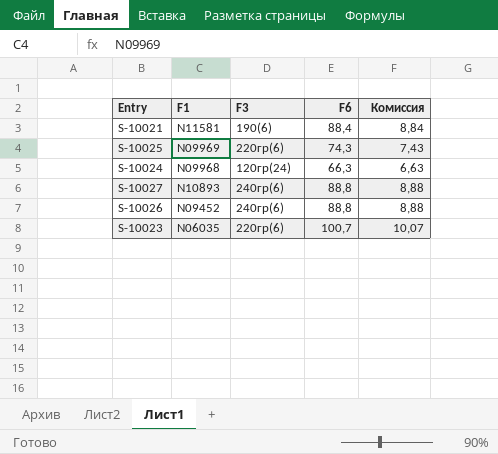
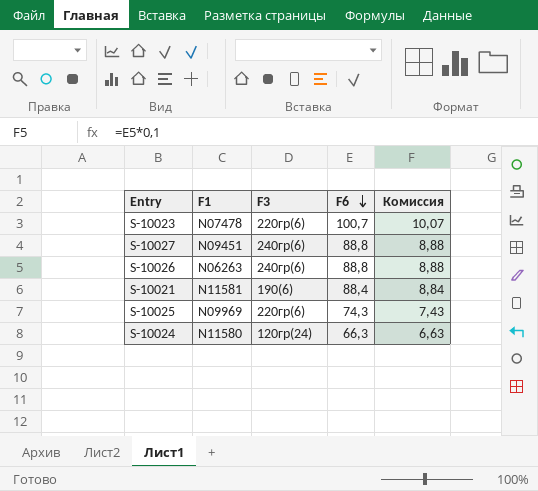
row order: none -> F6 descending
S-10023 | F1: N06035 -> N07478
S-10027 | F1: N10893 -> N09451
S-10026 | F1: N09452 -> N06263
S-10024 | F1: N09968 -> N11580

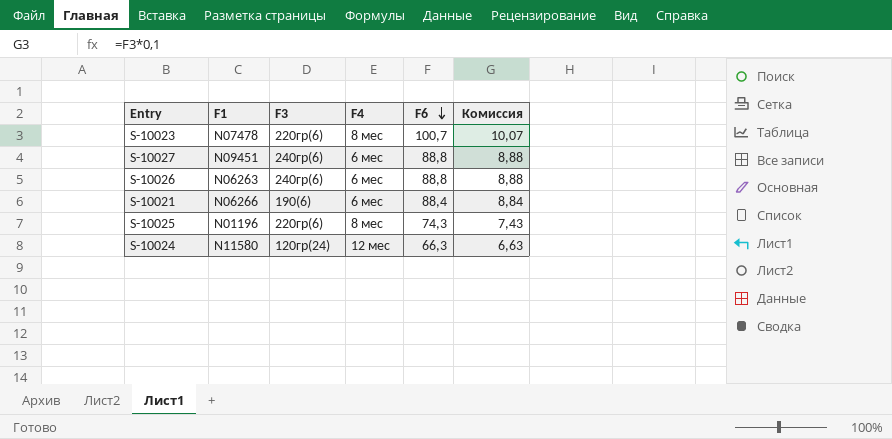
column F4 | position: none -> 4
S-10021 | F1: N11581 -> N06266
S-10025 | F1: N09969 -> N01196

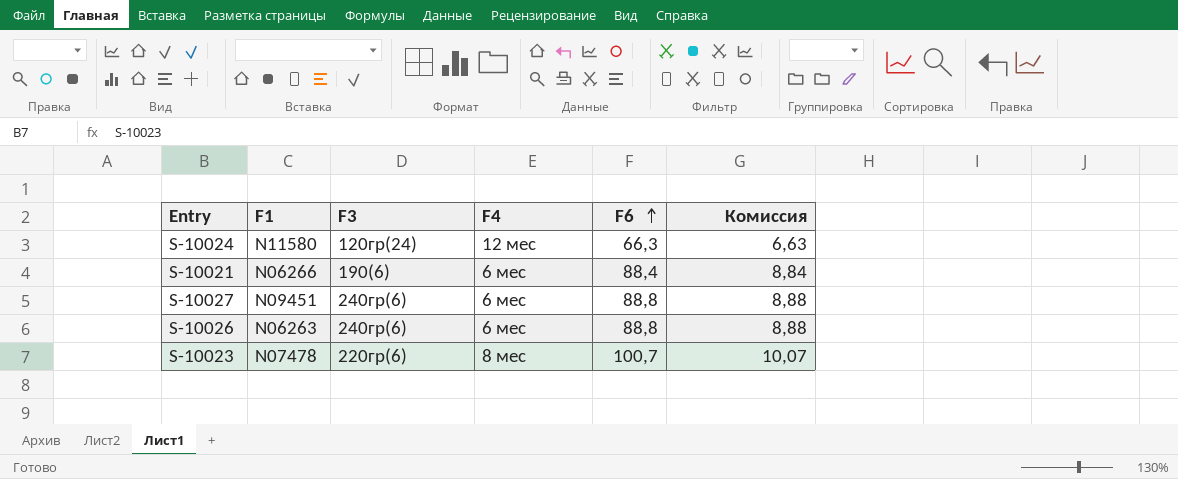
row order: F6 descending -> F6 ascending
row S-10025: N01196 | 220гр(6) | 8 мес | 74,3 | 7,43 -> none

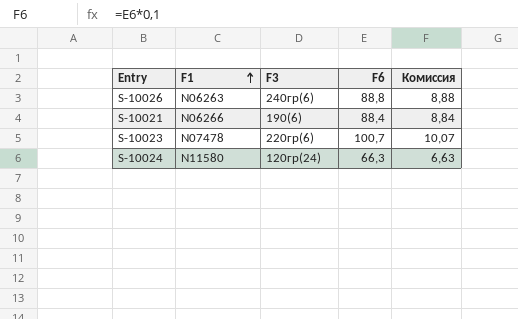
row order: F6 ascending -> F1 ascending
column F4 | position: 4 -> none
row S-10027: N09451 | 240гр(6) | 6 мес | 88,8 | 8,88 -> none

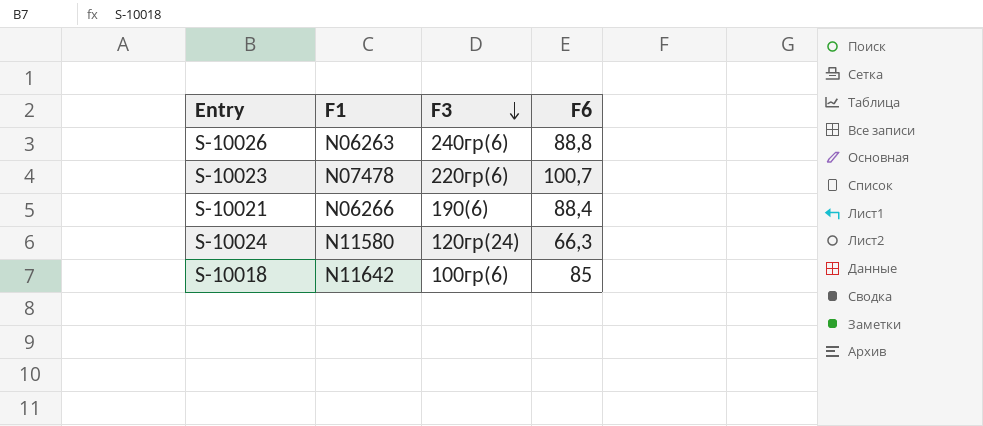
row order: F1 ascending -> F3 descending
column Комиссия | formula: [F6] * 0,1 -> none
row S-10018: none -> N11642 | 100гр(6) | 85

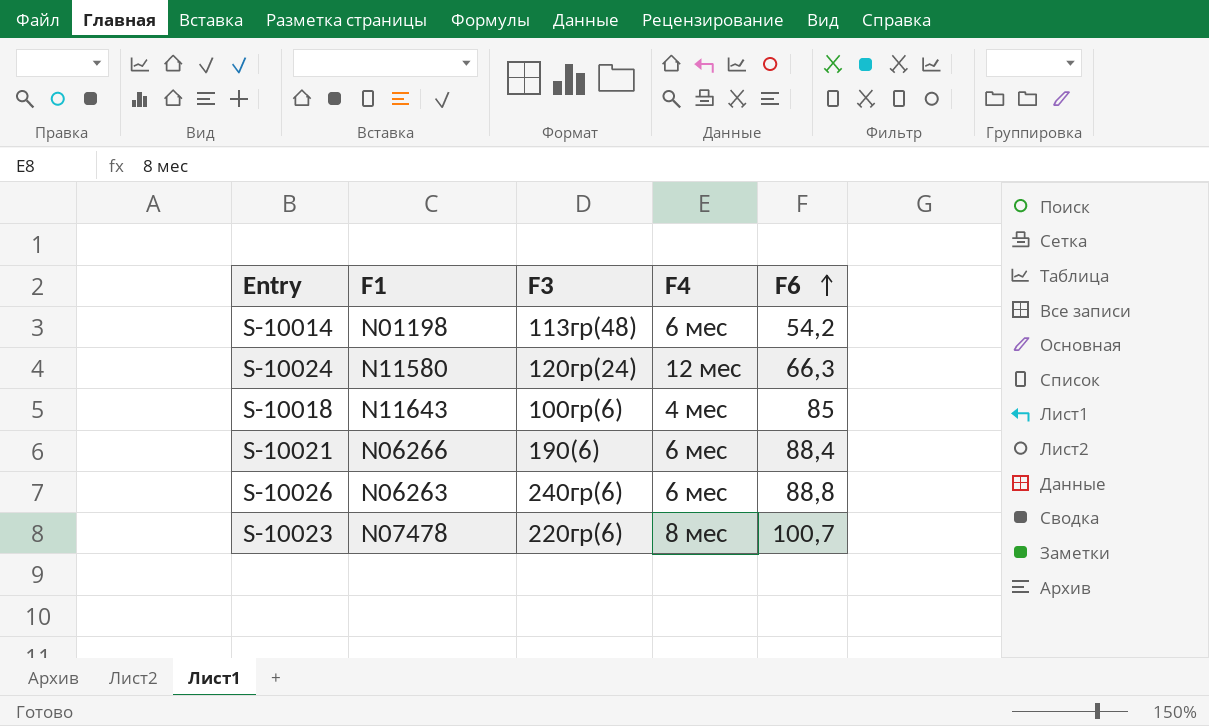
row order: F3 descending -> F6 ascending
column F4 | position: none -> 4
row S-10014: none -> N01198 | 113гр(48) | 6 мес | 54,2
S-10018 | F1: N11642 -> N11643

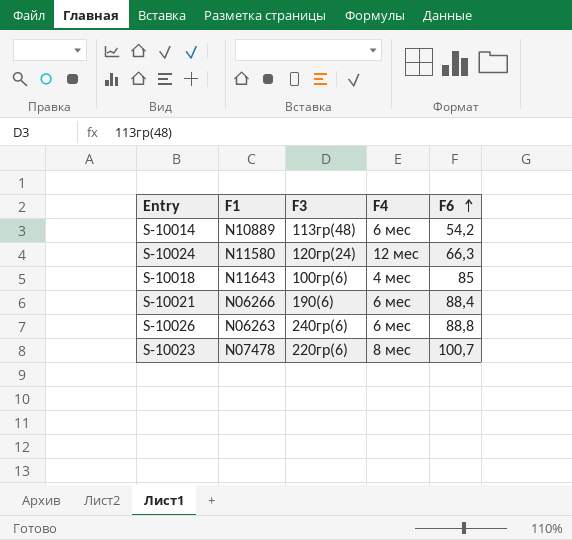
S-10014 | F1: N01198 -> N10889

